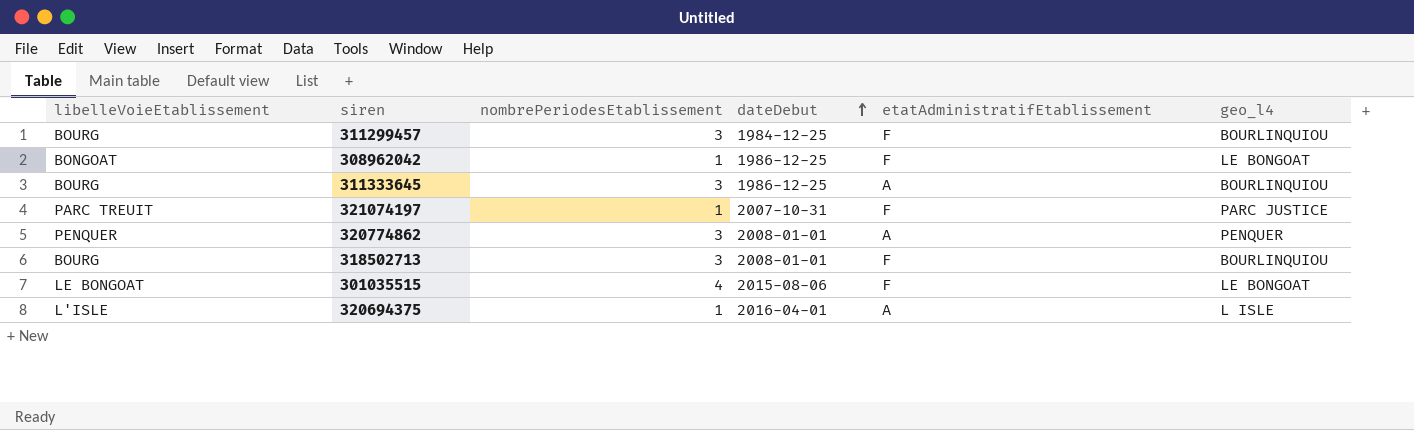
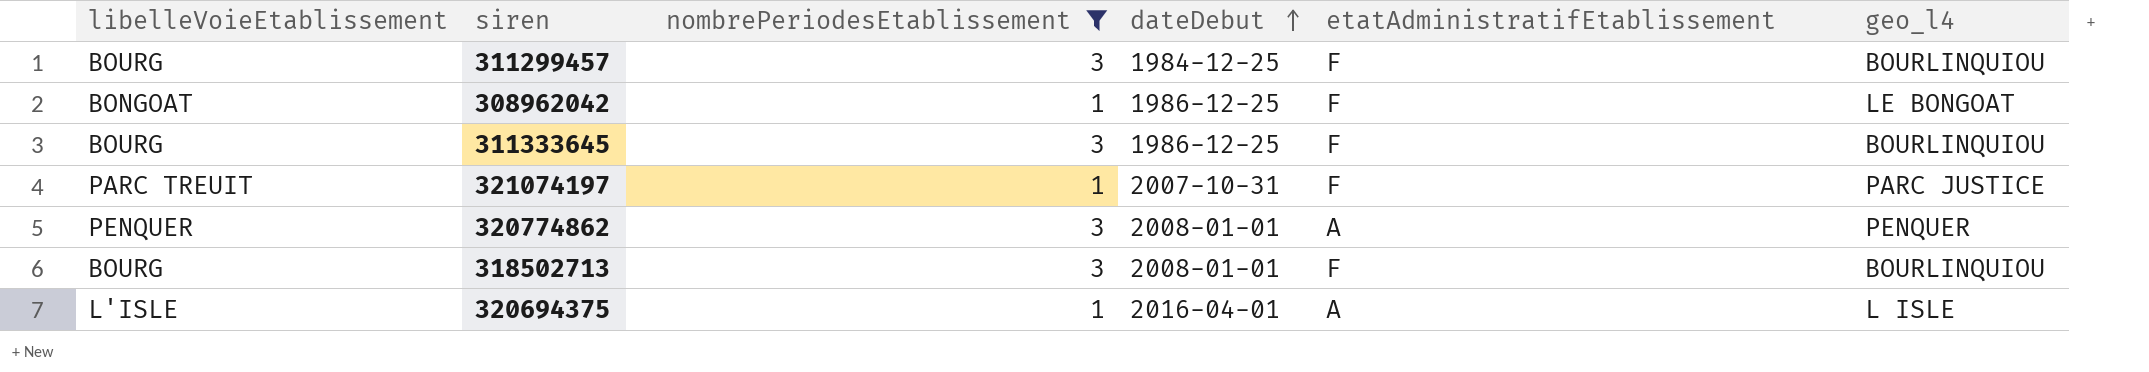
filter: none -> nombrePeriodesEtablissement != 4
311333645 | etatAdministratifEtablissement: A -> F

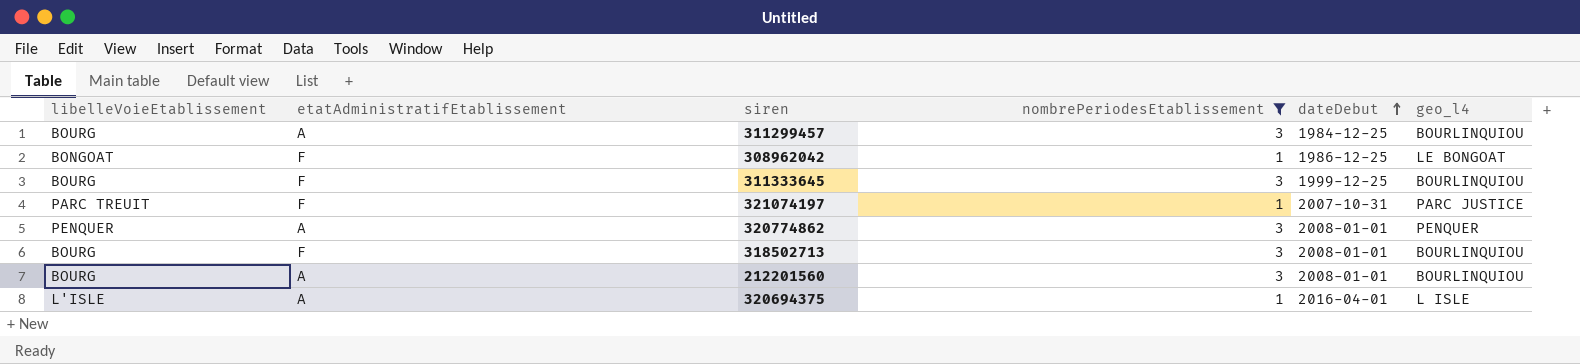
column etatAdministratifEtablissement | position: 5 -> 2
311299457 | etatAdministratifEtablissement: F -> A
311333645 | dateDebut: 1986-12-25 -> 1999-12-25
row 212201560: none -> BOURG | A | 3 | 2008-01-01 | BOURLINQUIOU

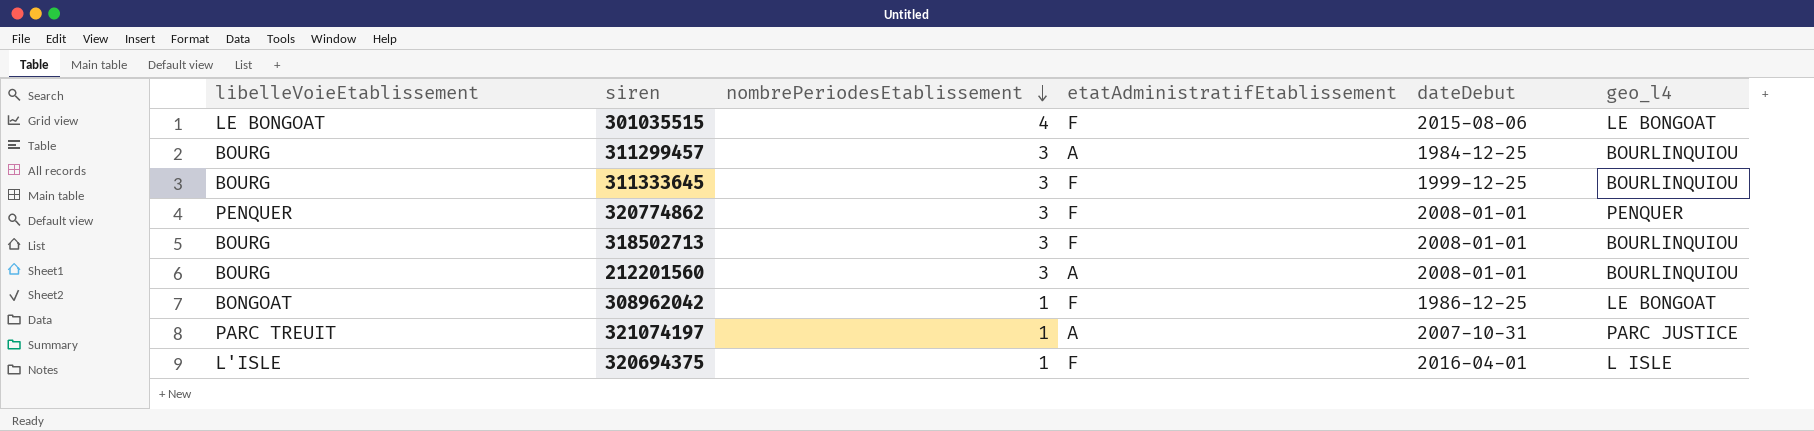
filter: nombrePeriodesEtablissement != 4 -> none
row order: dateDebut ascending -> nombrePeriodesEtablissement descending
column etatAdministratifEtablissement | position: 2 -> 4
320774862 | etatAdministratifEtablissement: A -> F
321074197 | etatAdministratifEtablissement: F -> A
320694375 | etatAdministratifEtablissement: A -> F

